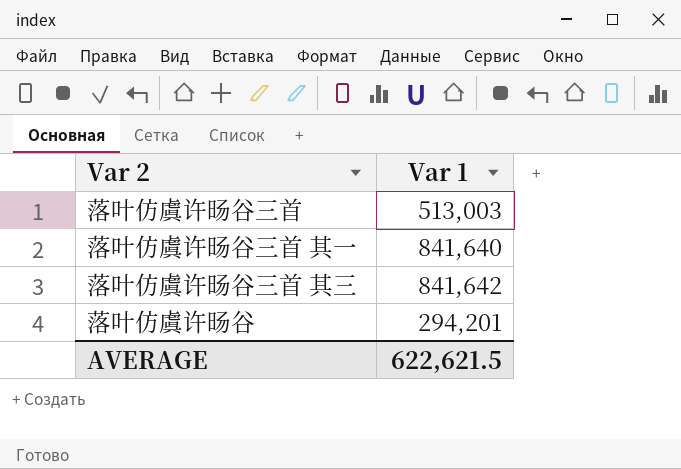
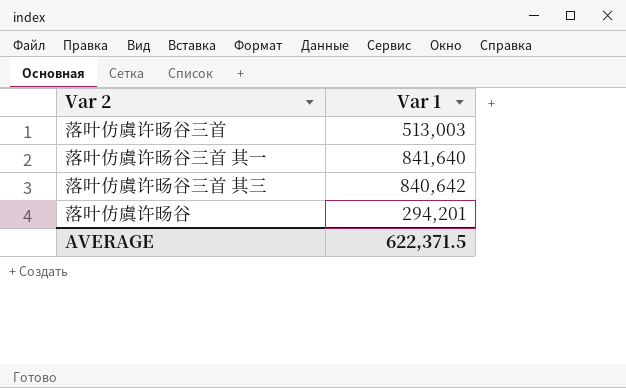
落叶仿虞许旸谷三首 其三 | Var 1: 841,642 -> 840,642
AVERAGE | Var 1: 622,621.5 -> 622,371.5

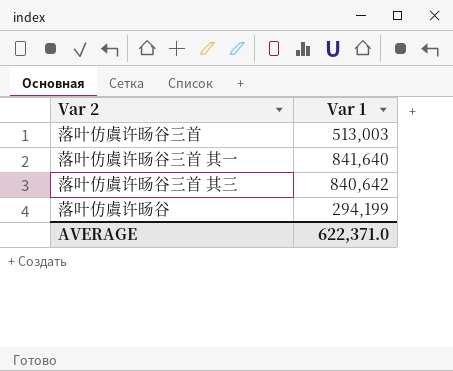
落叶仿虞许旸谷 | Var 1: 294,201 -> 294,199
AVERAGE | Var 1: 622,371.5 -> 622,371.0

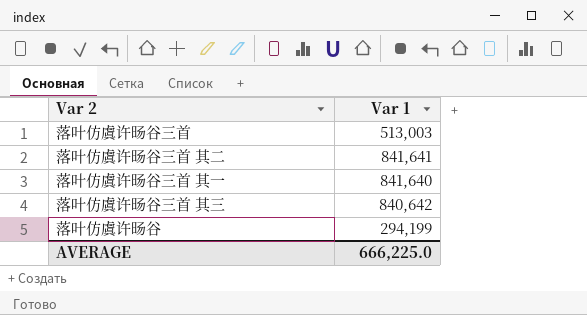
row 落叶仿虞许旸谷三首 其二: none -> 841,641
AVERAGE | Var 1: 622,371.0 -> 666,225.0

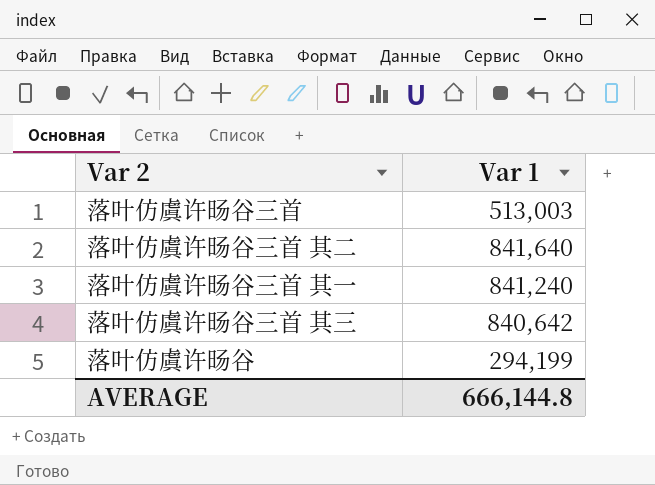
落叶仿虞许旸谷三首 其二 | Var 1: 841,641 -> 841,640
落叶仿虞许旸谷三首 其一 | Var 1: 841,640 -> 841,240
AVERAGE | Var 1: 666,225.0 -> 666,144.8

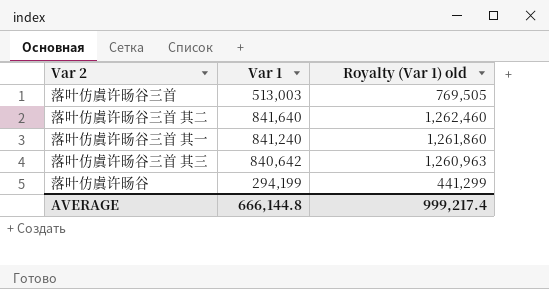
column Royalty (Var 1) old | formula: none -> [Var 1] * 1.5

